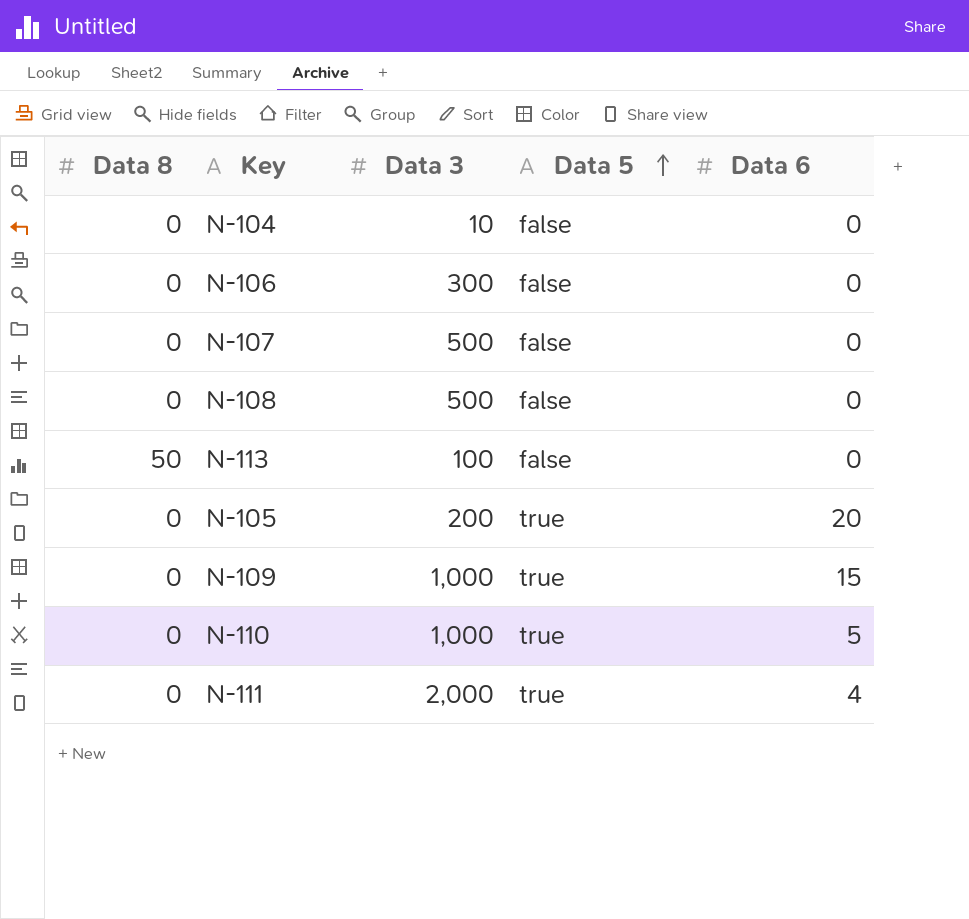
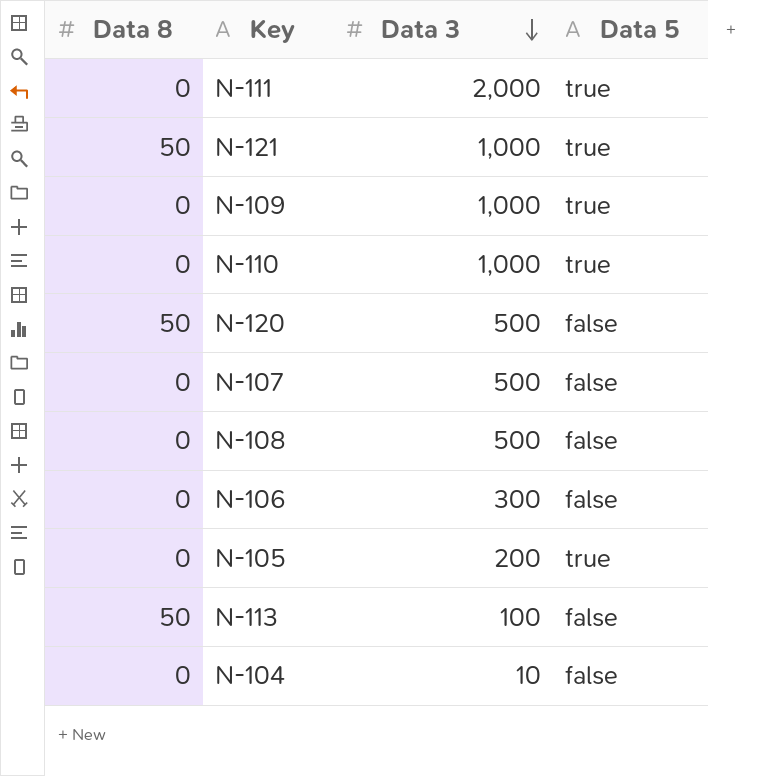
row order: Data 5 ascending -> Data 3 descending
column Data 6 | position: 5 -> none
row N-121: none -> 50 | 1,000 | true
row N-120: none -> 50 | 500 | false

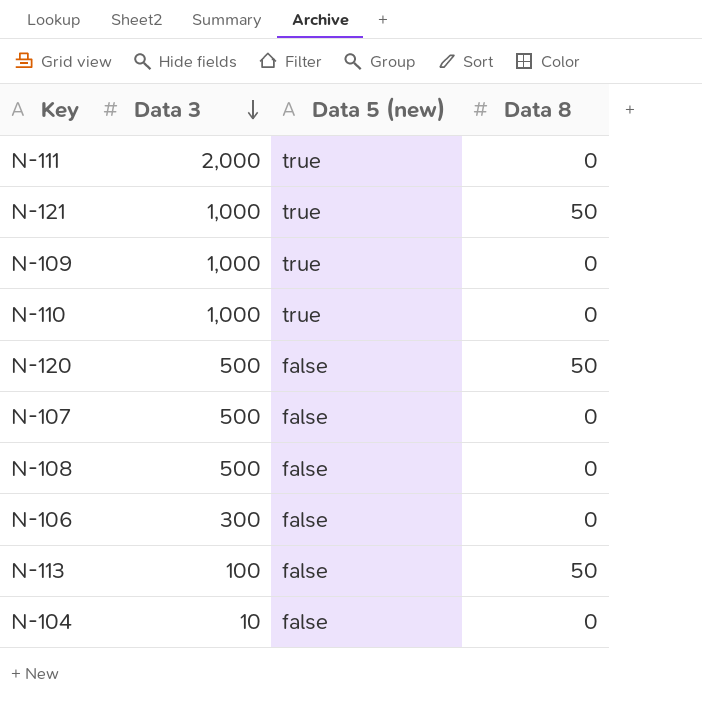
column name: Data 5 -> Data 5 (new)
column Data 8 | position: 1 -> 4
row N-105: 0 | 200 | true -> none

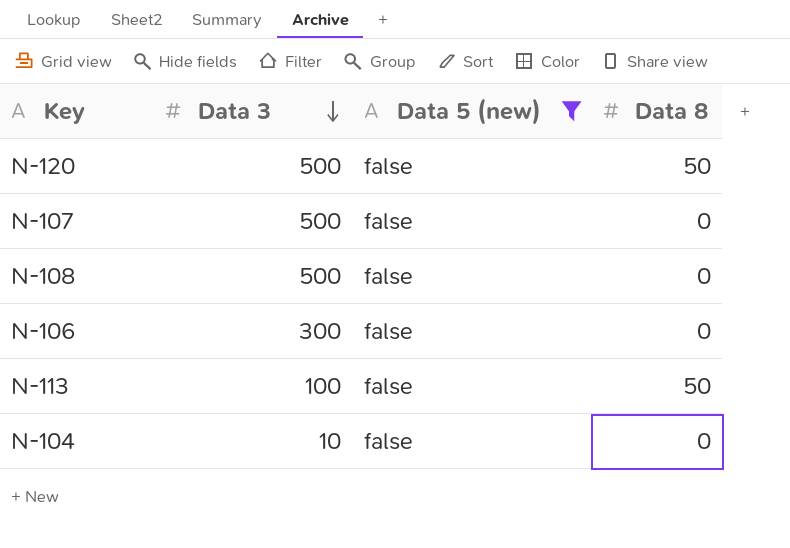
filter: none -> Data 5 (new) = false

